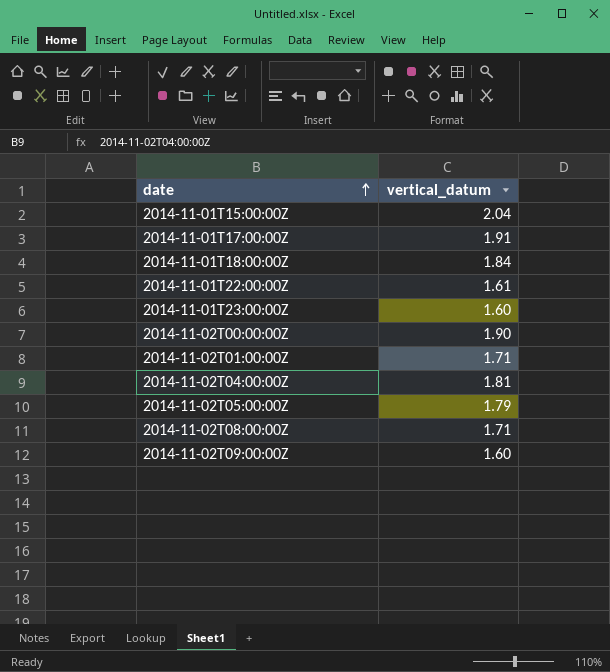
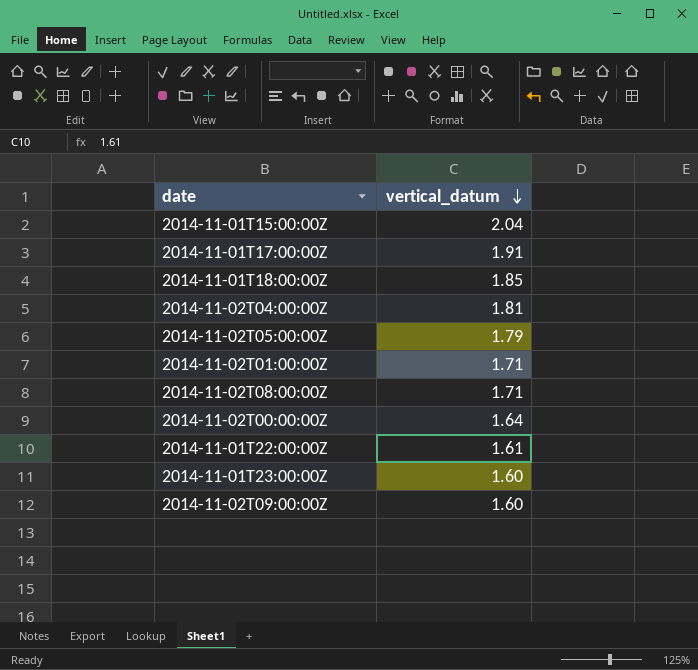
row order: date ascending -> vertical_datum descending
2014-11-01T18:00:00Z | vertical_datum: 1.84 -> 1.85
2014-11-02T00:00:00Z | vertical_datum: 1.90 -> 1.64

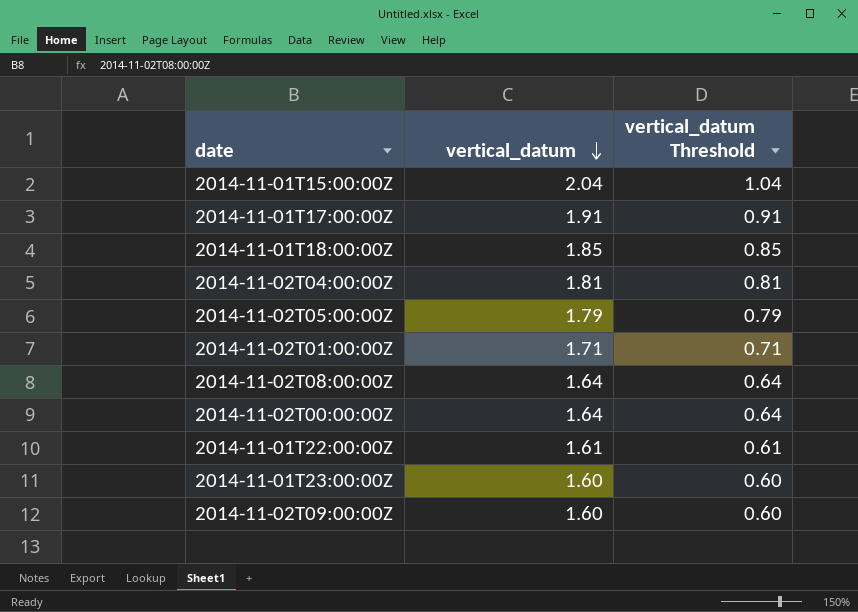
column vertical_datum Threshold | formula: none -> [vertical_datum] - 1
2014-11-02T08:00:00Z | vertical_datum: 1.71 -> 1.64

